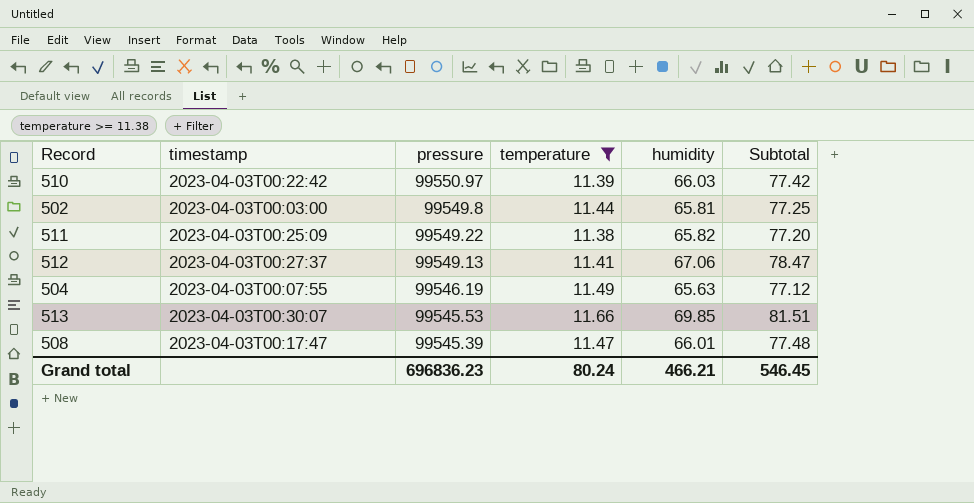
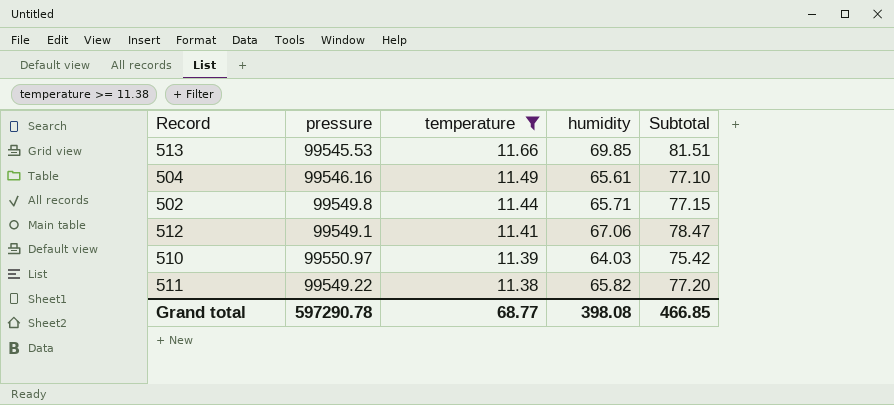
row order: pressure descending -> temperature descending
column timestamp | position: 2 -> none
row 508: 2023-04-03T00:17:47 | 99545.39 | 11.47 | 66.01 | 77.48 -> none
504 | pressure: 99546.19 -> 99546.16
504 | humidity: 65.63 -> 65.61
504 | Subtotal: 77.12 -> 77.10
502 | humidity: 65.81 -> 65.71
502 | Subtotal: 77.25 -> 77.15
512 | pressure: 99549.13 -> 99549.1
510 | humidity: 66.03 -> 64.03
510 | Subtotal: 77.42 -> 75.42
Grand total | pressure: 696836.23 -> 597290.78
Grand total | temperature: 80.24 -> 68.77
Grand total | humidity: 466.21 -> 398.08
Grand total | Subtotal: 546.45 -> 466.85

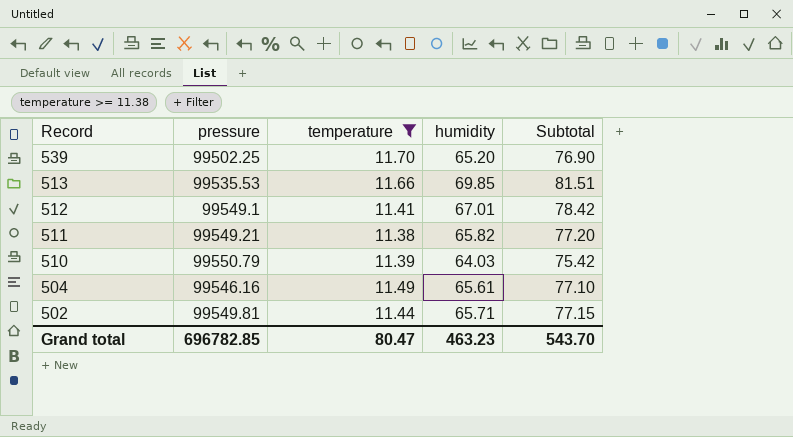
row order: temperature descending -> Record descending
row 539: none -> 99502.25 | 11.70 | 65.20 | 76.90
513 | pressure: 99545.53 -> 99535.53
512 | humidity: 67.06 -> 67.01
512 | Subtotal: 78.47 -> 78.42
511 | pressure: 99549.22 -> 99549.21
510 | pressure: 99550.97 -> 99550.79
502 | pressure: 99549.8 -> 99549.81
Grand total | pressure: 597290.78 -> 696782.85
Grand total | temperature: 68.77 -> 80.47
Grand total | humidity: 398.08 -> 463.23
Grand total | Subtotal: 466.85 -> 543.70

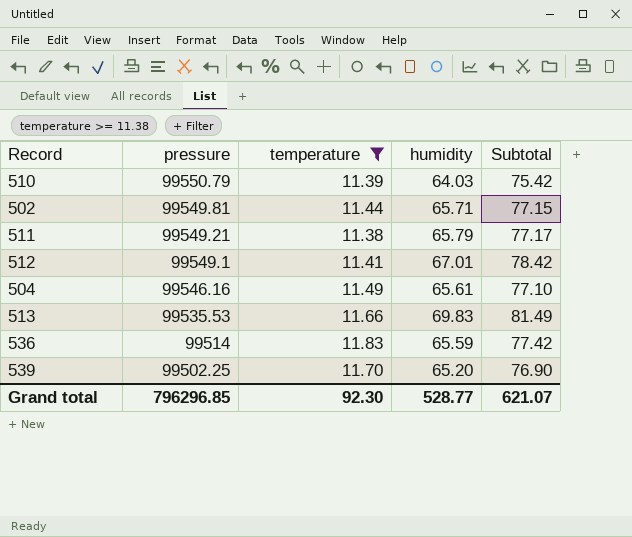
row order: Record descending -> pressure descending
511 | humidity: 65.82 -> 65.79
511 | Subtotal: 77.20 -> 77.17
513 | humidity: 69.85 -> 69.83
513 | Subtotal: 81.51 -> 81.49
row 536: none -> 99514 | 11.83 | 65.59 | 77.42
Grand total | pressure: 696782.85 -> 796296.85
Grand total | temperature: 80.47 -> 92.30
Grand total | humidity: 463.23 -> 528.77
Grand total | Subtotal: 543.70 -> 621.07

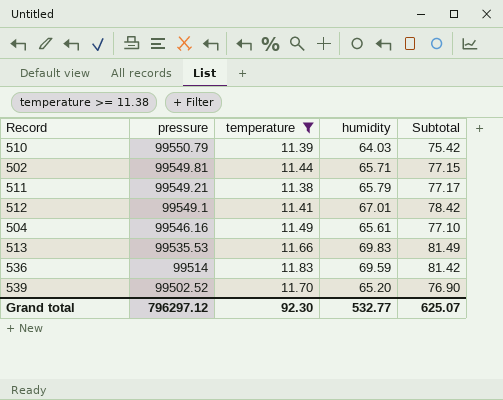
536 | humidity: 65.59 -> 69.59
536 | Subtotal: 77.42 -> 81.42
539 | pressure: 99502.25 -> 99502.52
Grand total | pressure: 796296.85 -> 796297.12
Grand total | humidity: 528.77 -> 532.77
Grand total | Subtotal: 621.07 -> 625.07

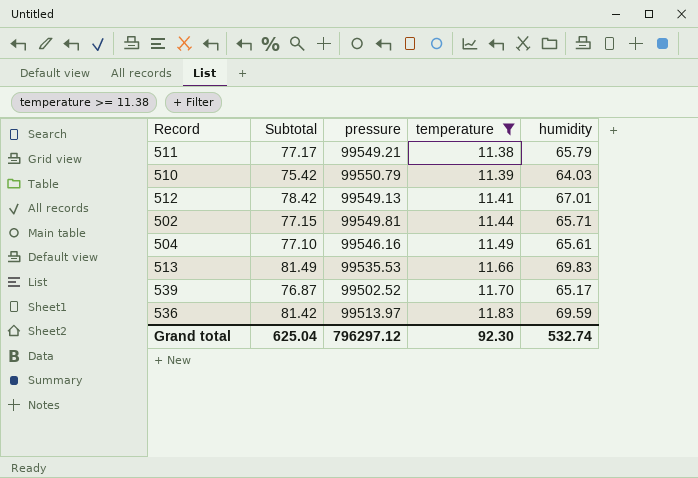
row order: pressure descending -> temperature ascending
column Subtotal | position: 5 -> 2
512 | pressure: 99549.1 -> 99549.13
539 | Subtotal: 76.90 -> 76.87
539 | humidity: 65.20 -> 65.17
536 | pressure: 99514 -> 99513.97
Grand total | Subtotal: 625.07 -> 625.04
Grand total | humidity: 532.77 -> 532.74

